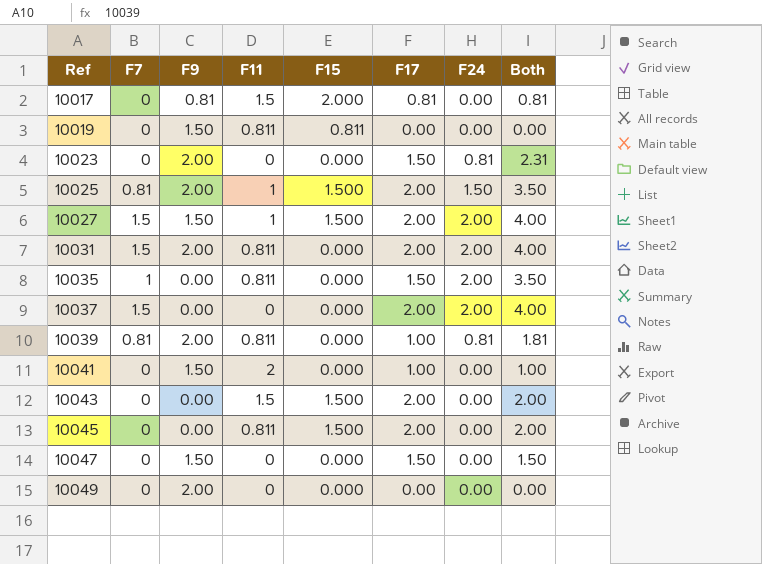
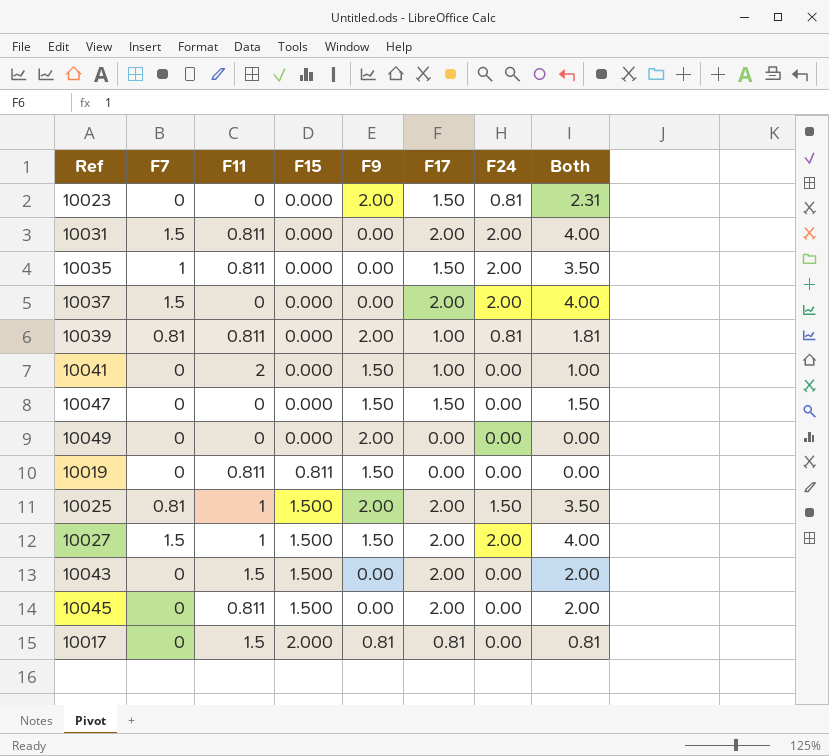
row order: Ref ascending -> F15 ascending
column F9 | position: 3 -> 5
10031 | F9: 2.00 -> 0.00

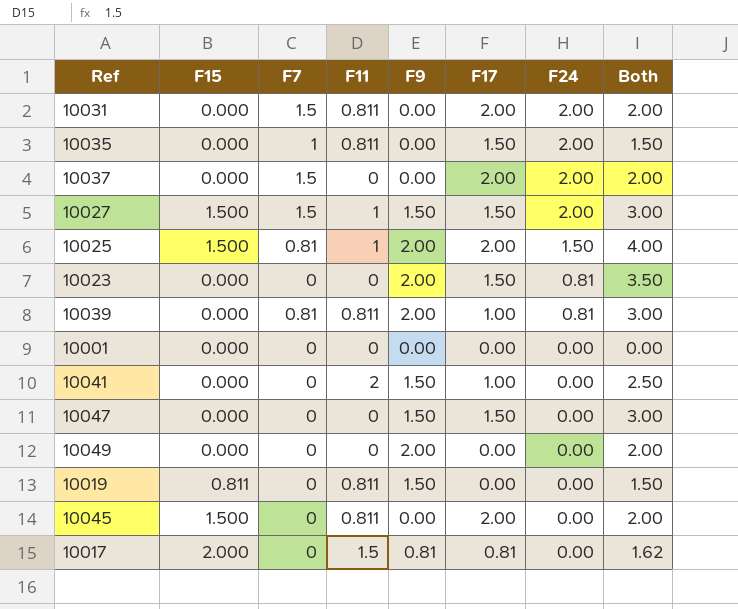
row order: F15 ascending -> F24 descending
column F15 | position: 4 -> 2
column Both | formula: [F17] + [F24] -> [F9] + [F17]
row 10043: 0 | 1.5 | 1.500 | 0.00 | 2.00 | 0.00 | 2.00 -> none
10027 | F17: 2.00 -> 1.50
row 10001: none -> 0.000 | 0 | 0 | 0.00 | 0.00 | 0.00 | 0.00

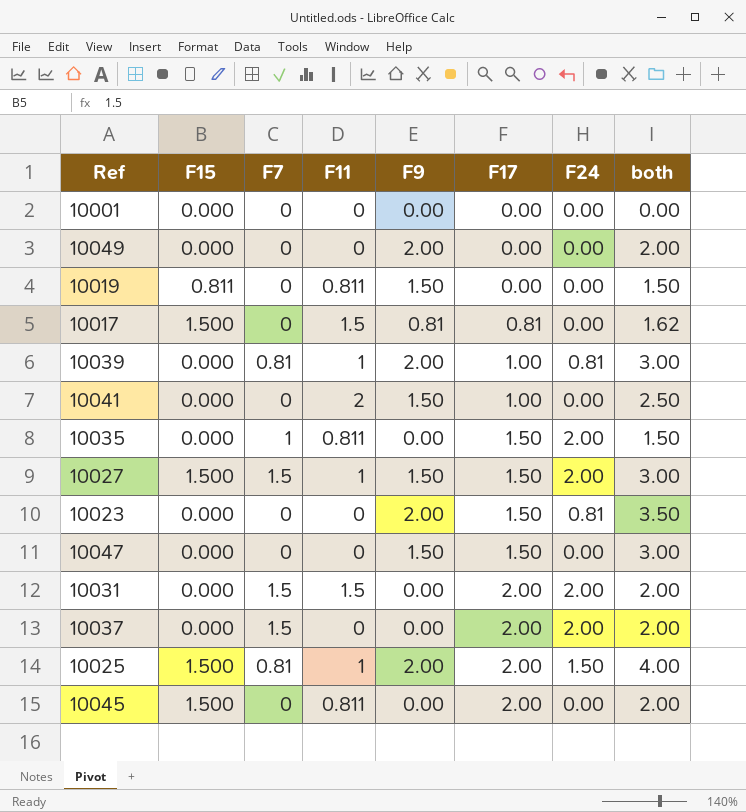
row order: F24 descending -> F17 ascending
column name: Both -> both
10017 | F15: 2.000 -> 1.500
10039 | F11: 0.811 -> 1
10031 | F11: 0.811 -> 1.5

